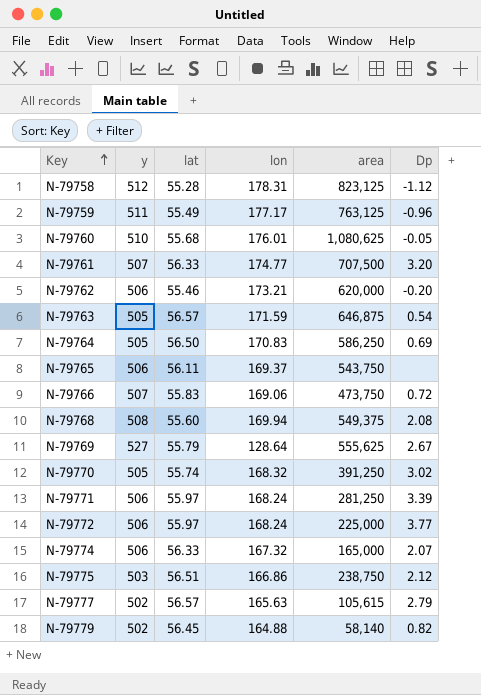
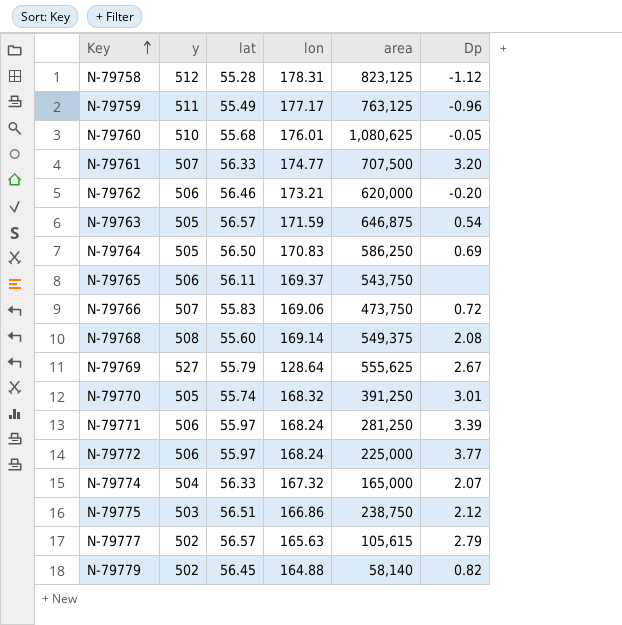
N-79762 | lat: 55.46 -> 56.46
N-79768 | lon: 169.94 -> 169.14
N-79770 | Dp: 3.02 -> 3.01
N-79774 | y: 506 -> 504

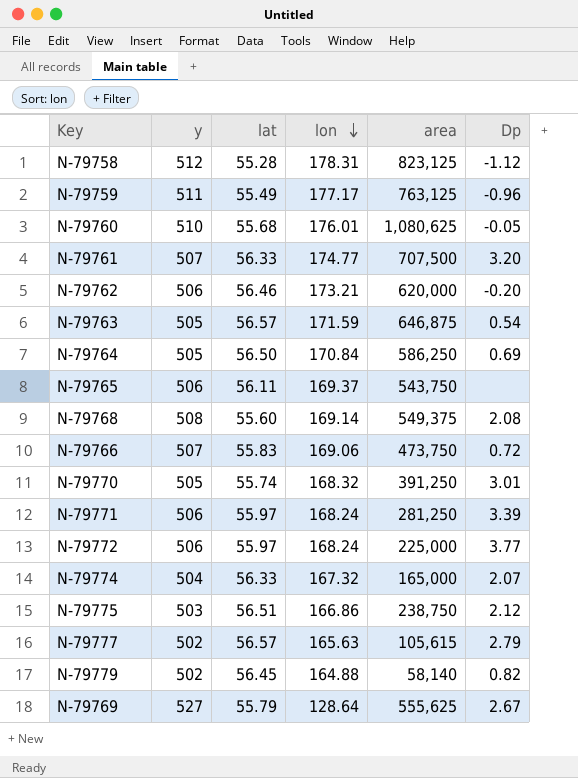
row order: Key ascending -> lon descending
N-79764 | lon: 170.83 -> 170.84

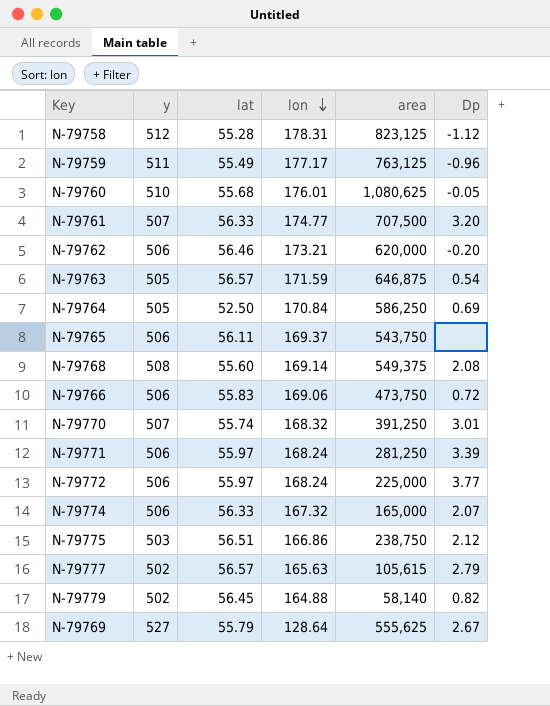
N-79764 | lat: 56.50 -> 52.50
N-79766 | y: 507 -> 506
N-79770 | y: 505 -> 507
N-79774 | y: 504 -> 506

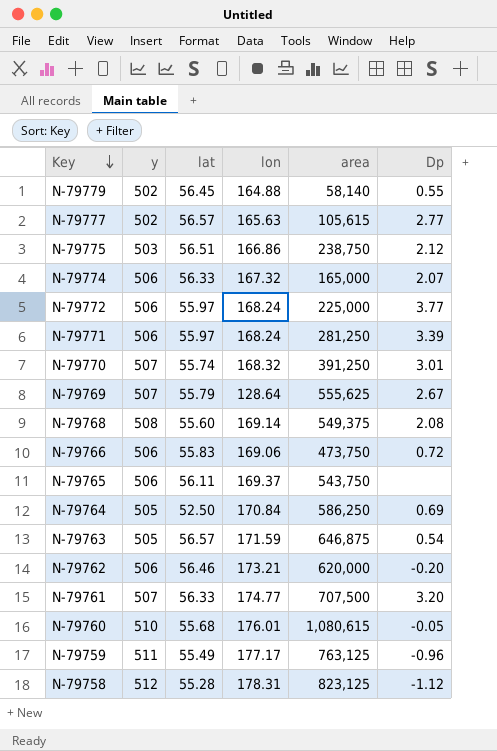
row order: lon descending -> Key descending
N-79779 | Dp: 0.82 -> 0.55
N-79777 | Dp: 2.79 -> 2.77
N-79769 | y: 527 -> 507
N-79760 | area: 1,080,625 -> 1,080,615

